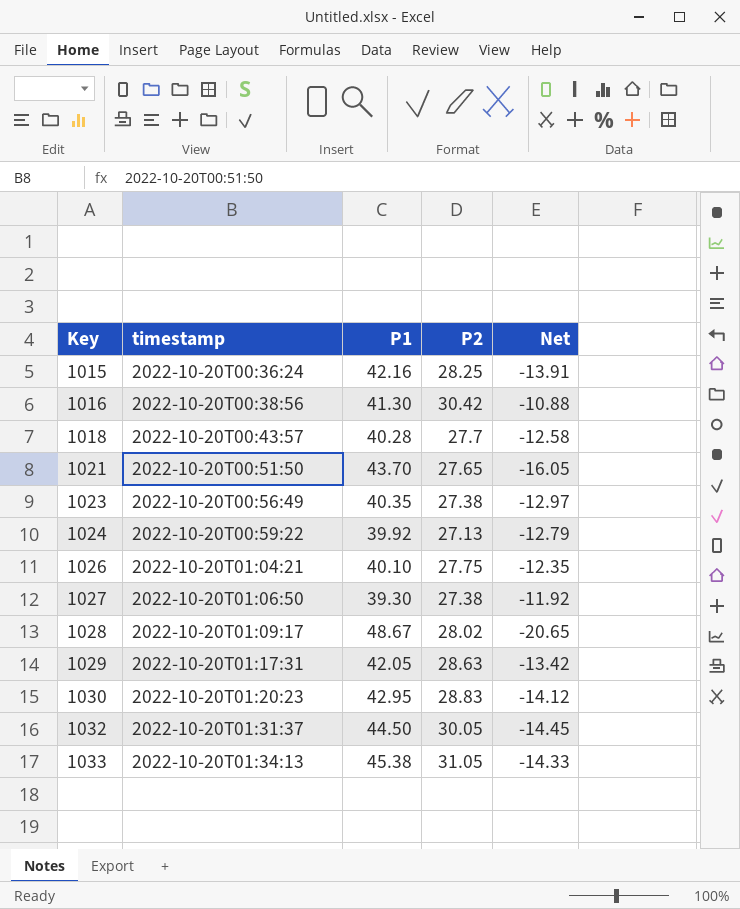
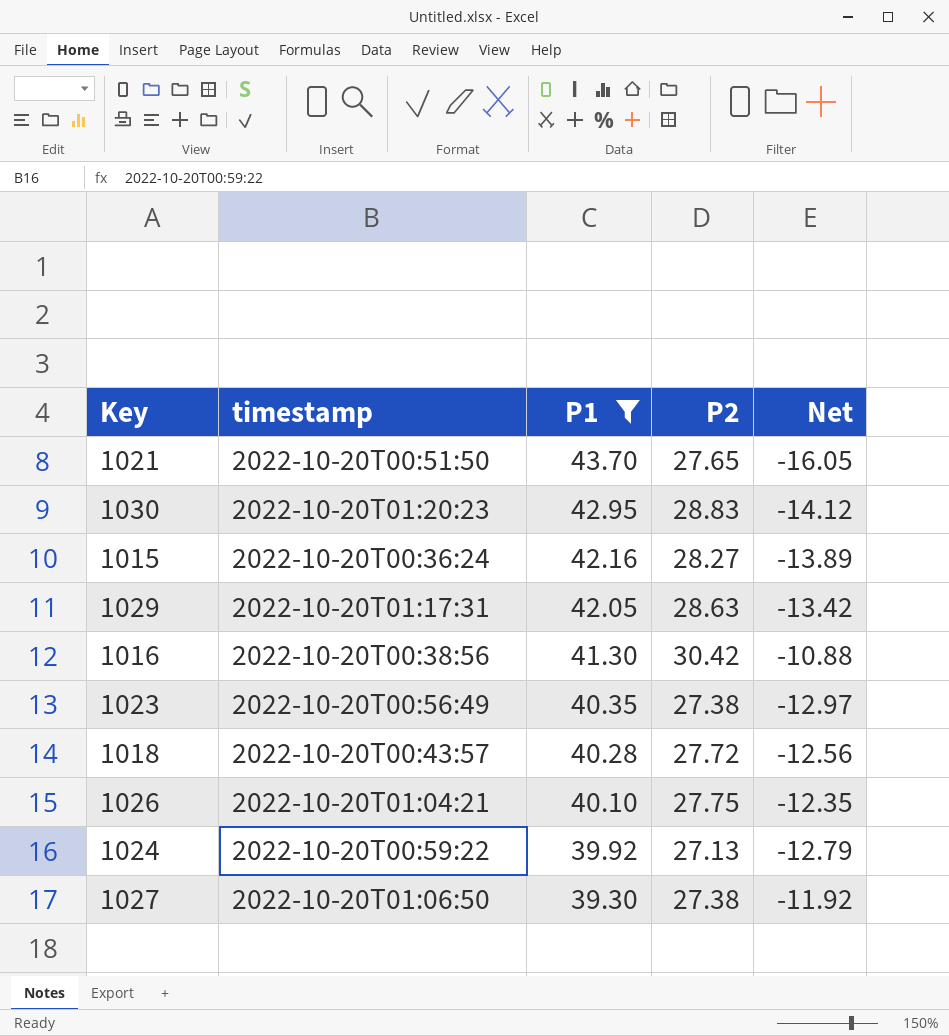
filter: none -> P1 <= 43.70
row order: Key ascending -> P1 descending
1015 | P2: 28.25 -> 28.27
1015 | Net: -13.91 -> -13.89
1018 | P2: 27.7 -> 27.72
1018 | Net: -12.58 -> -12.56

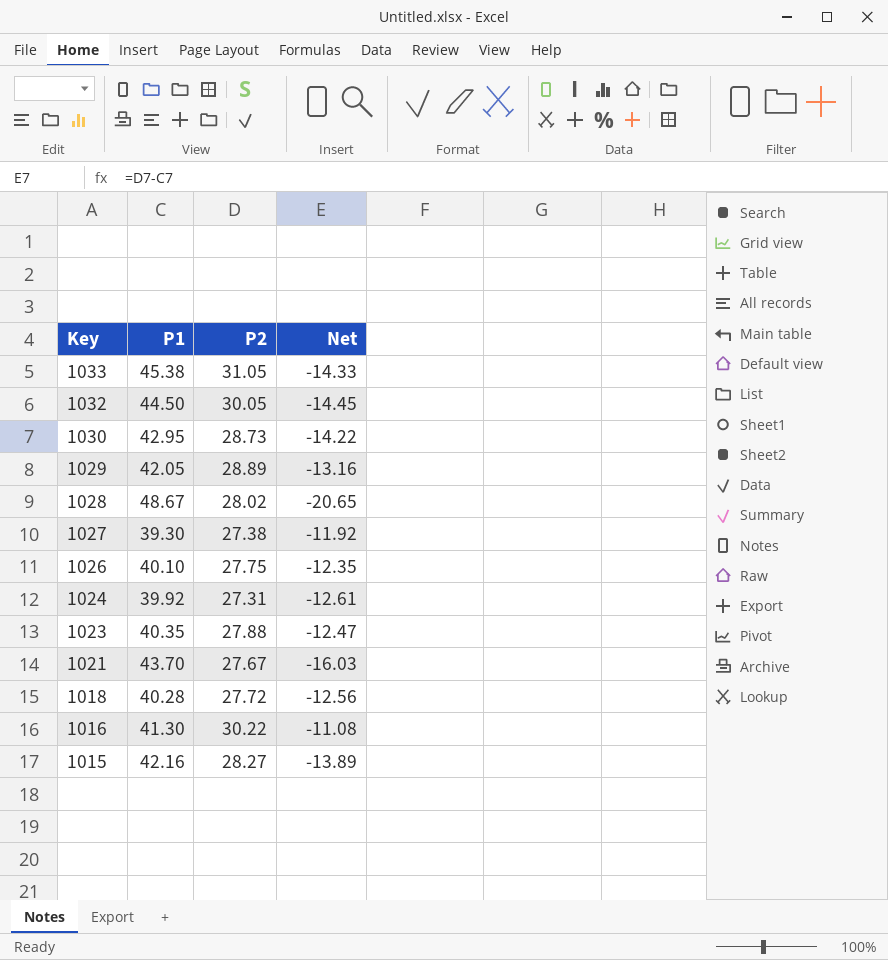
filter: P1 <= 43.70 -> none
row order: P1 descending -> Key descending
column timestamp | position: 2 -> none
1030 | P2: 28.83 -> 28.73
1030 | Net: -14.12 -> -14.22
1029 | P2: 28.63 -> 28.89
1029 | Net: -13.42 -> -13.16
1024 | P2: 27.13 -> 27.31
1024 | Net: -12.79 -> -12.61
1023 | P2: 27.38 -> 27.88
1023 | Net: -12.97 -> -12.47
1021 | P2: 27.65 -> 27.67
1021 | Net: -16.05 -> -16.03
1016 | P2: 30.42 -> 30.22
1016 | Net: -10.88 -> -11.08

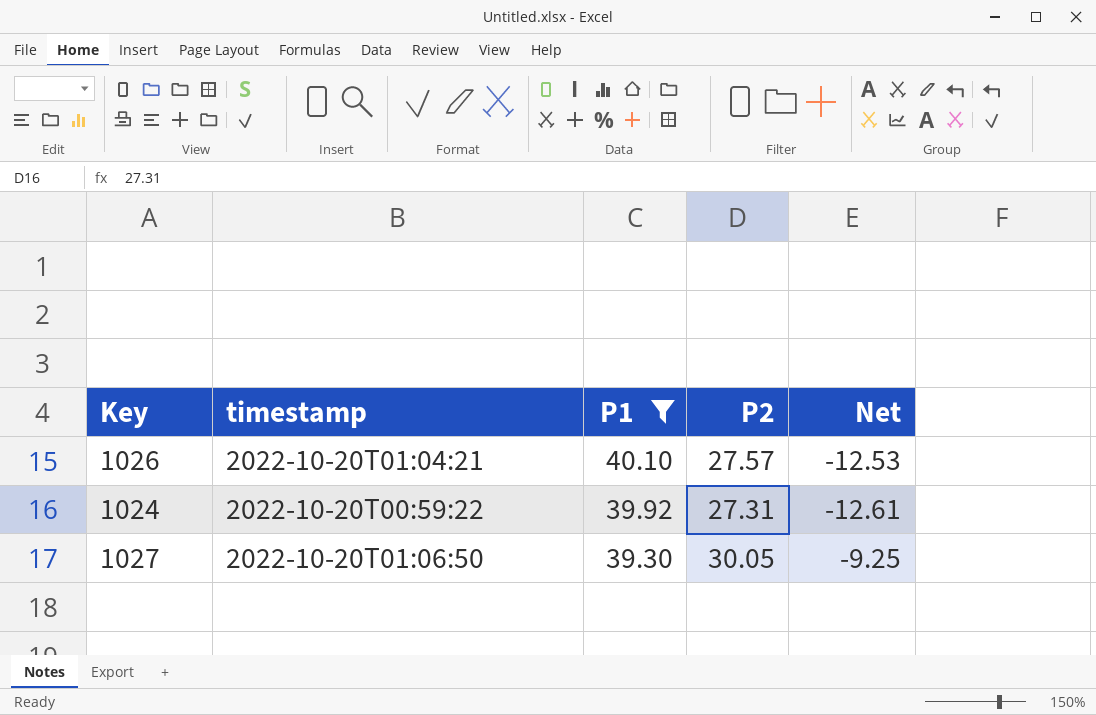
filter: none -> P1 <= 40.10
row order: Key descending -> P1 descending
column timestamp | position: none -> 2
1026 | P2: 27.75 -> 27.57
1026 | Net: -12.35 -> -12.53
1027 | P2: 27.38 -> 30.05
1027 | Net: -11.92 -> -9.25

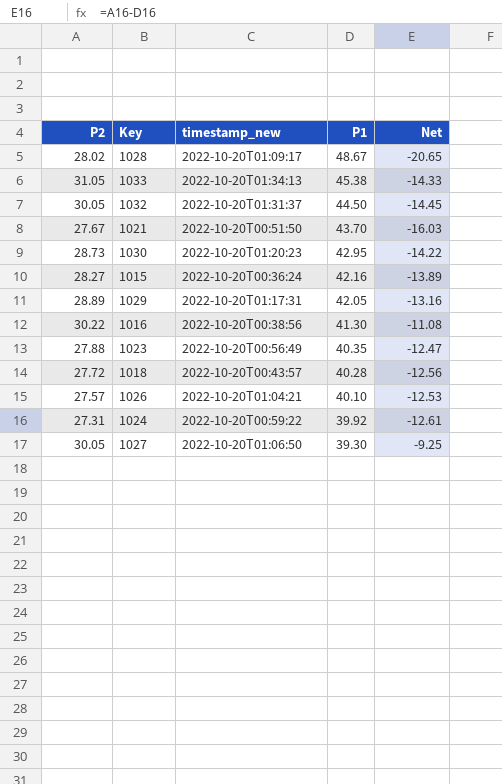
filter: P1 <= 40.10 -> none
column P2 | position: 4 -> 1
column name: timestamp -> timestamp_new

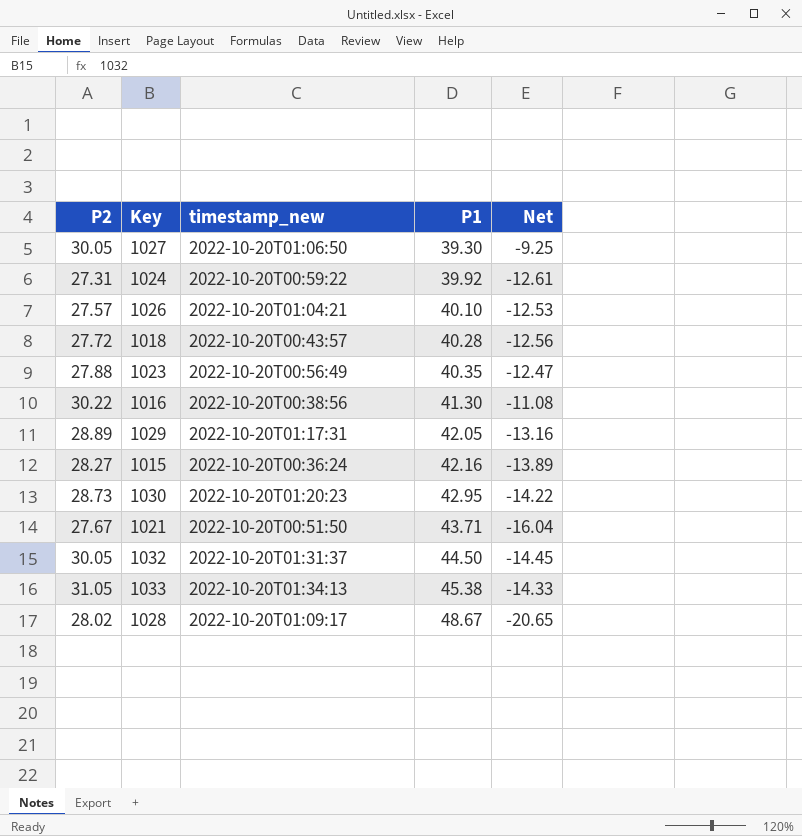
row order: P1 descending -> P1 ascending
1021 | P1: 43.70 -> 43.71
1021 | Net: -16.03 -> -16.04

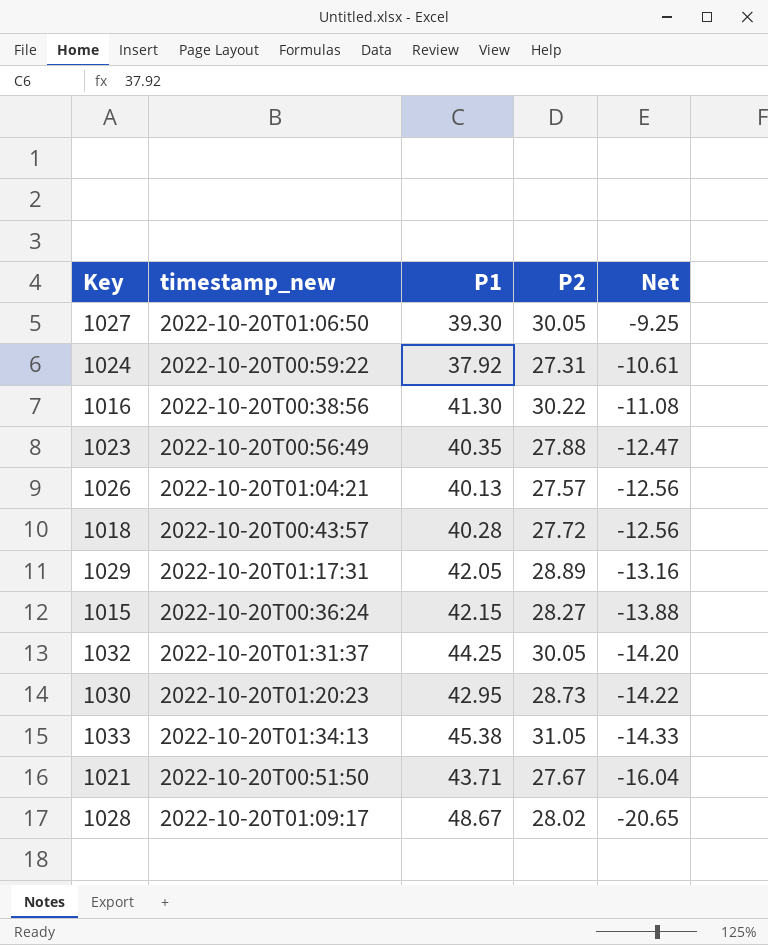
row order: P1 ascending -> Net descending
column P2 | position: 1 -> 4
1024 | P1: 39.92 -> 37.92
1024 | Net: -12.61 -> -10.61
1026 | P1: 40.10 -> 40.13
1026 | Net: -12.53 -> -12.56
1015 | P1: 42.16 -> 42.15
1015 | Net: -13.89 -> -13.88
1032 | P1: 44.50 -> 44.25
1032 | Net: -14.45 -> -14.20

